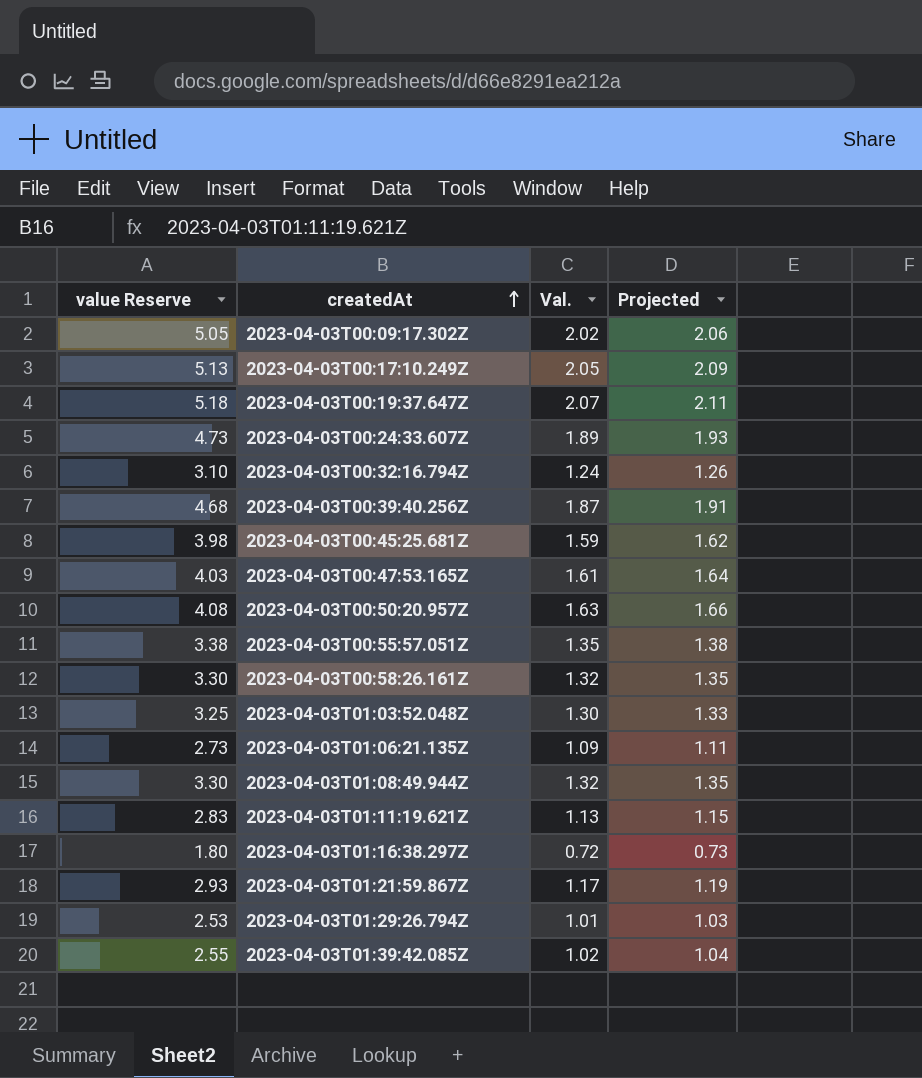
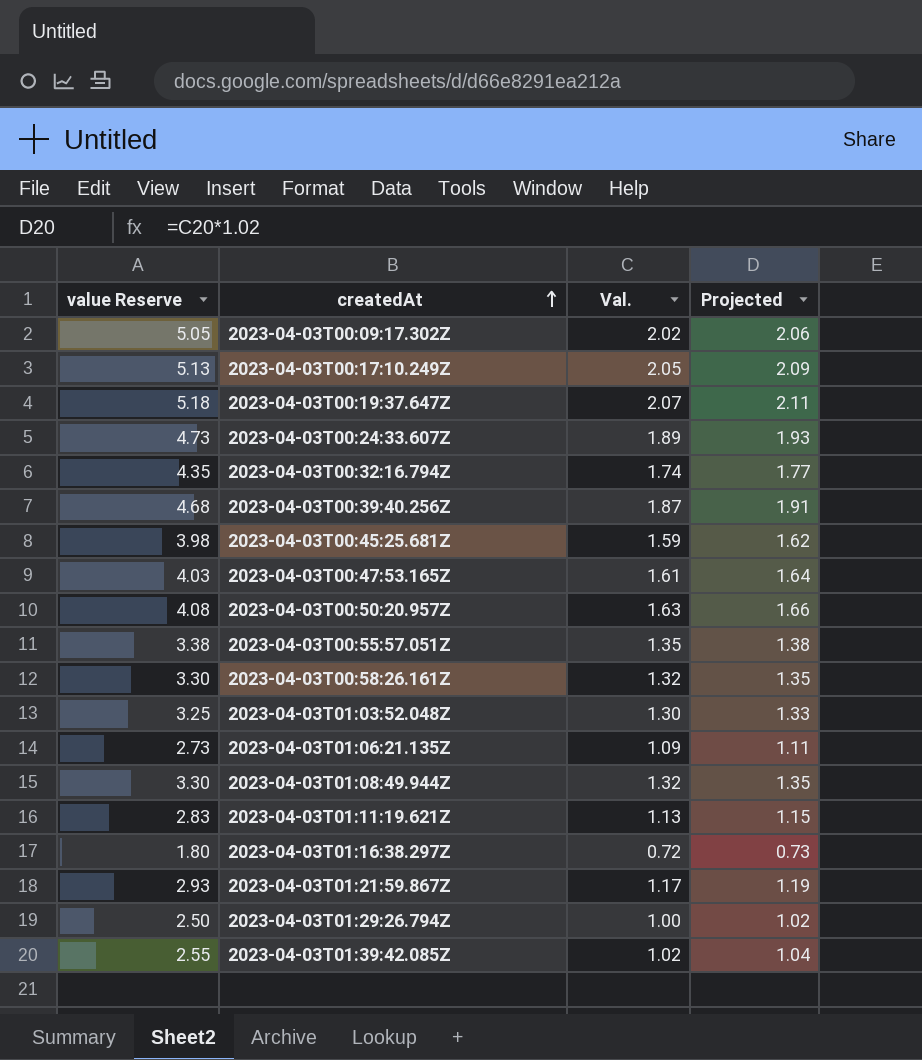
2023-04-03T00:32:16.794Z | value Reserve: 3.10 -> 4.35
2023-04-03T00:32:16.794Z | Val.: 1.24 -> 1.74
2023-04-03T00:32:16.794Z | Projected: 1.26 -> 1.77
2023-04-03T01:29:26.794Z | value Reserve: 2.53 -> 2.50
2023-04-03T01:29:26.794Z | Val.: 1.01 -> 1.00
2023-04-03T01:29:26.794Z | Projected: 1.03 -> 1.02

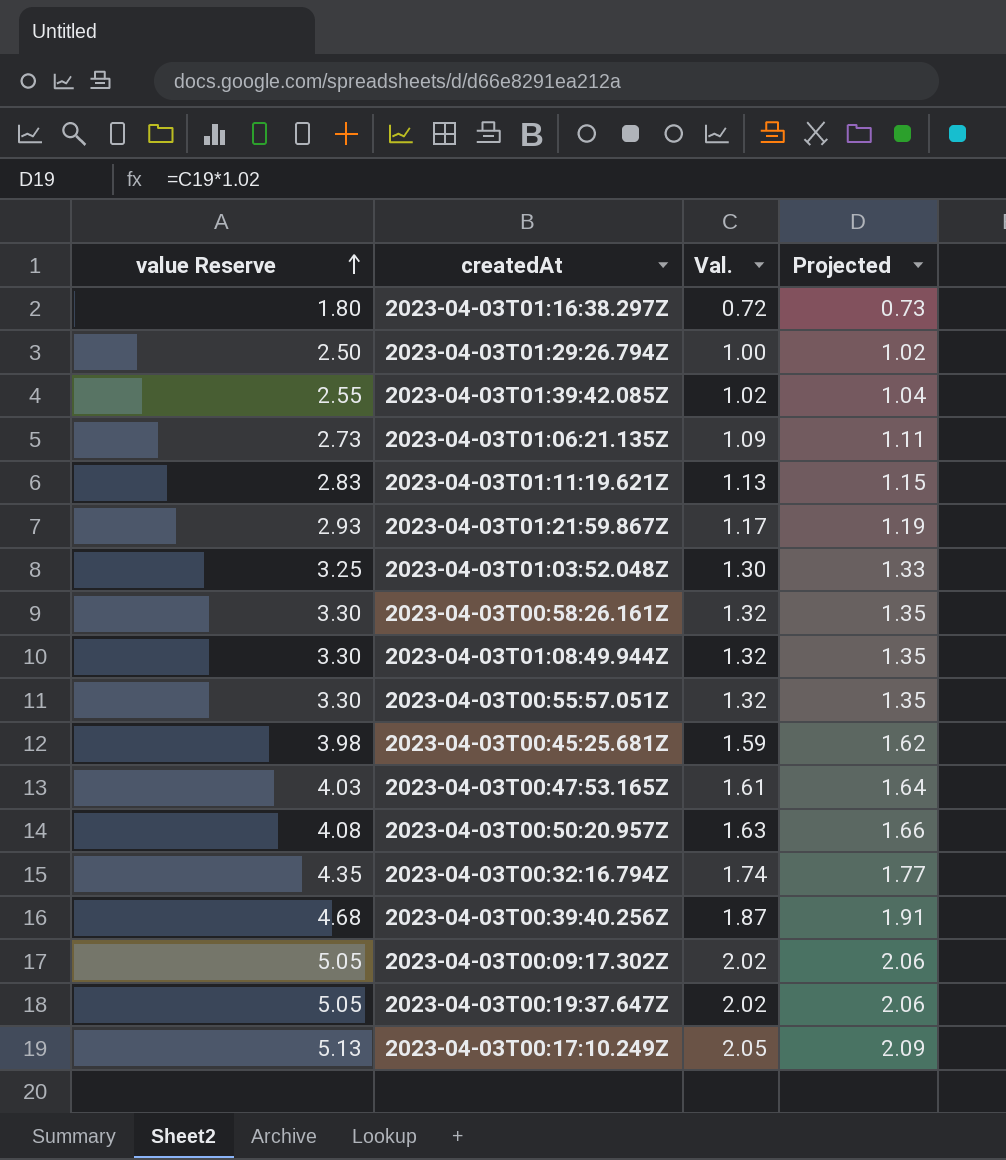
row order: createdAt ascending -> value Reserve ascending
row 2023-04-03T00:24:33.607Z: 4.73 | 1.89 | 1.93 -> none
2023-04-03T00:55:57.051Z | value Reserve: 3.38 -> 3.30
2023-04-03T00:55:57.051Z | Val.: 1.35 -> 1.32
2023-04-03T00:55:57.051Z | Projected: 1.38 -> 1.35
2023-04-03T00:19:37.647Z | value Reserve: 5.18 -> 5.05
2023-04-03T00:19:37.647Z | Val.: 2.07 -> 2.02
2023-04-03T00:19:37.647Z | Projected: 2.11 -> 2.06

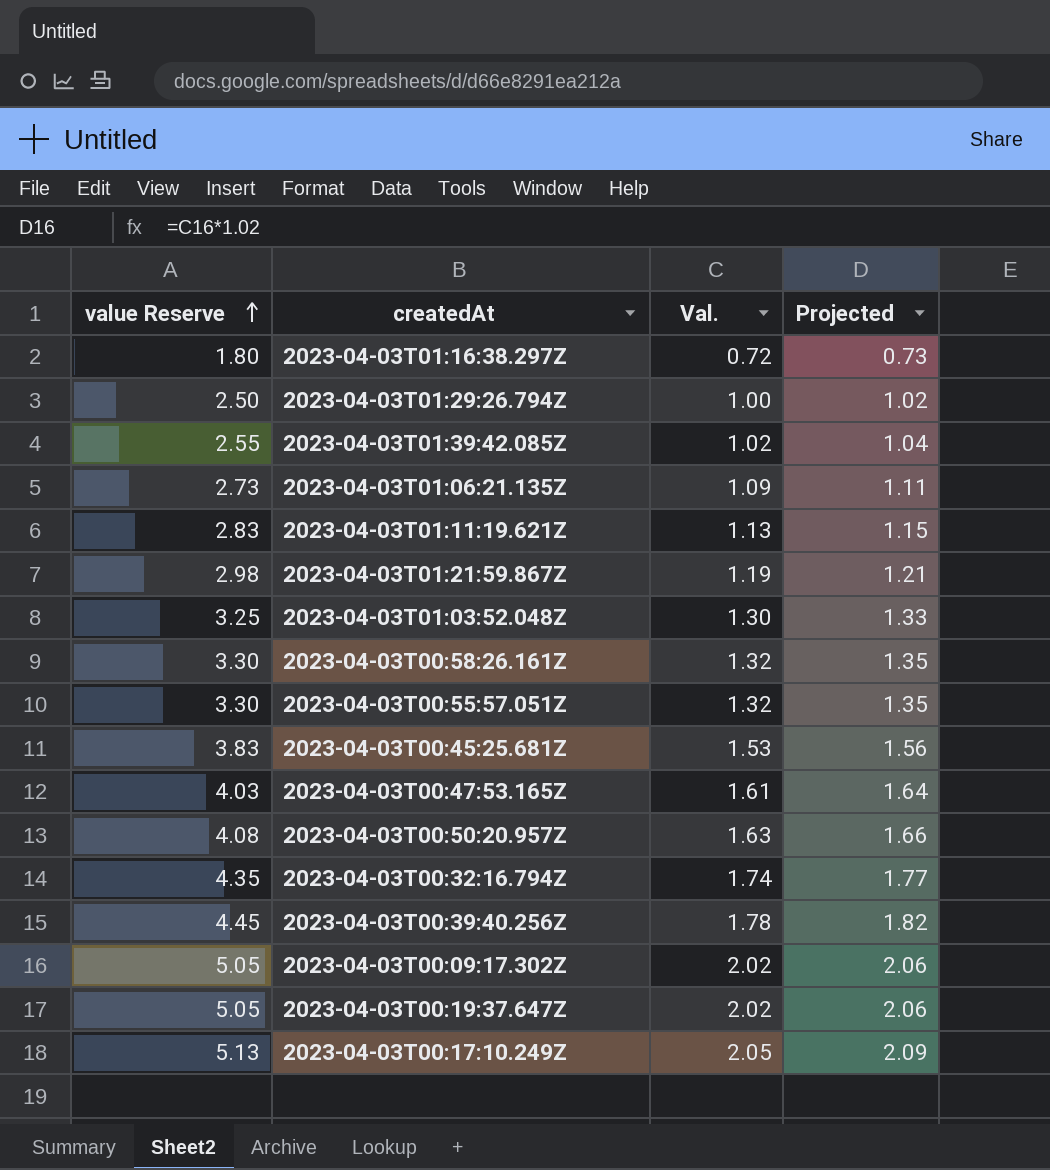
row 2023-04-03T01:08:49.944Z: 3.30 | 1.32 | 1.35 -> none
2023-04-03T01:21:59.867Z | value Reserve: 2.93 -> 2.98
2023-04-03T01:21:59.867Z | Val.: 1.17 -> 1.19
2023-04-03T01:21:59.867Z | Projected: 1.19 -> 1.21
2023-04-03T00:45:25.681Z | value Reserve: 3.98 -> 3.83
2023-04-03T00:45:25.681Z | Val.: 1.59 -> 1.53
2023-04-03T00:45:25.681Z | Projected: 1.62 -> 1.56
2023-04-03T00:39:40.256Z | value Reserve: 4.68 -> 4.45
2023-04-03T00:39:40.256Z | Val.: 1.87 -> 1.78
2023-04-03T00:39:40.256Z | Projected: 1.91 -> 1.82

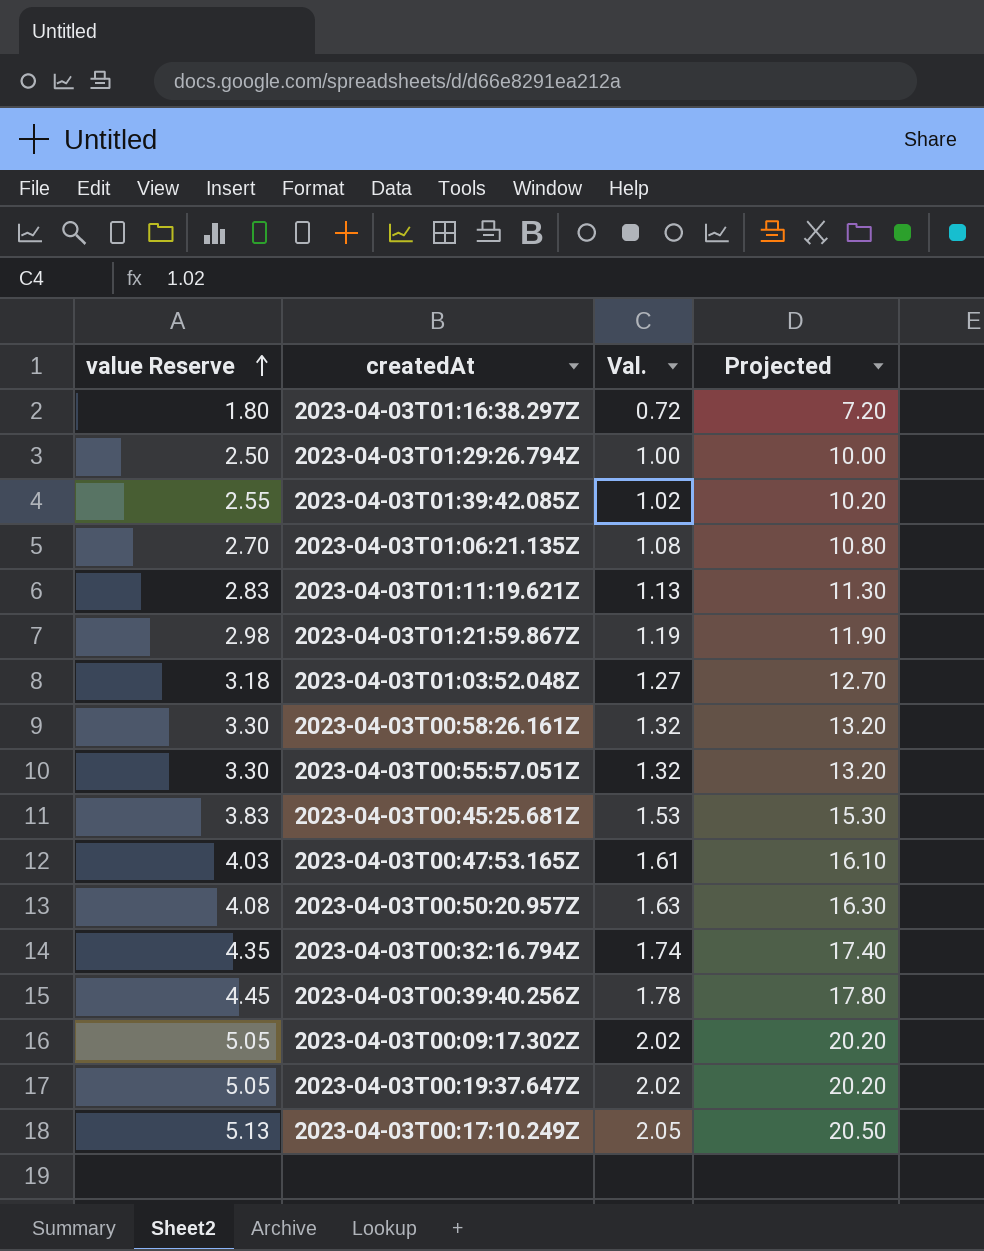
column Projected | formula: [Val.] * 1.02 -> [Val.] * 10
2023-04-03T01:06:21.135Z | value Reserve: 2.73 -> 2.70
2023-04-03T01:06:21.135Z | Val.: 1.09 -> 1.08
2023-04-03T01:03:52.048Z | value Reserve: 3.25 -> 3.18
2023-04-03T01:03:52.048Z | Val.: 1.30 -> 1.27

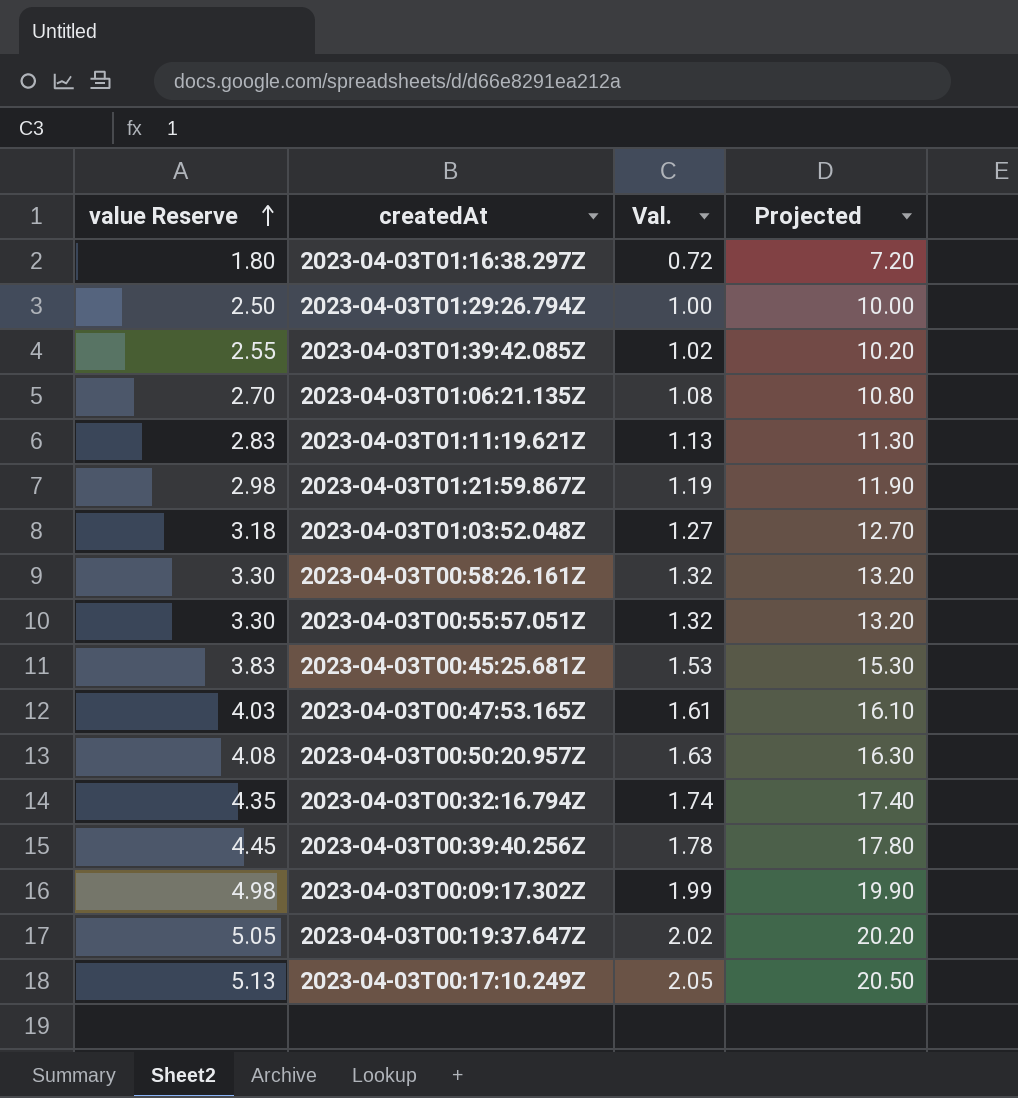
2023-04-03T00:09:17.302Z | value Reserve: 5.05 -> 4.98
2023-04-03T00:09:17.302Z | Val.: 2.02 -> 1.99
2023-04-03T00:09:17.302Z | Projected: 20.20 -> 19.90

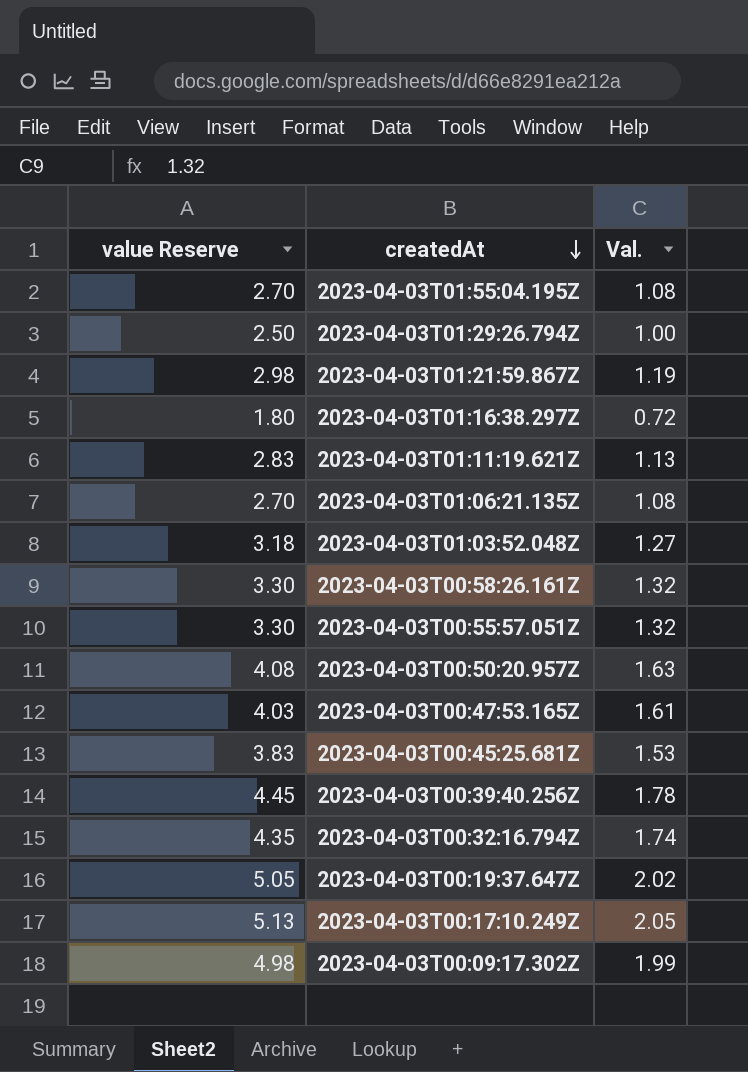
row order: value Reserve ascending -> createdAt descending
column Projected | formula: [Val.] * 10 -> none
row 2023-04-03T01:39:42.085Z: 2.55 | 1.02 | 10.20 -> none
row 2023-04-03T01:55:04.195Z: none -> 2.70 | 1.08

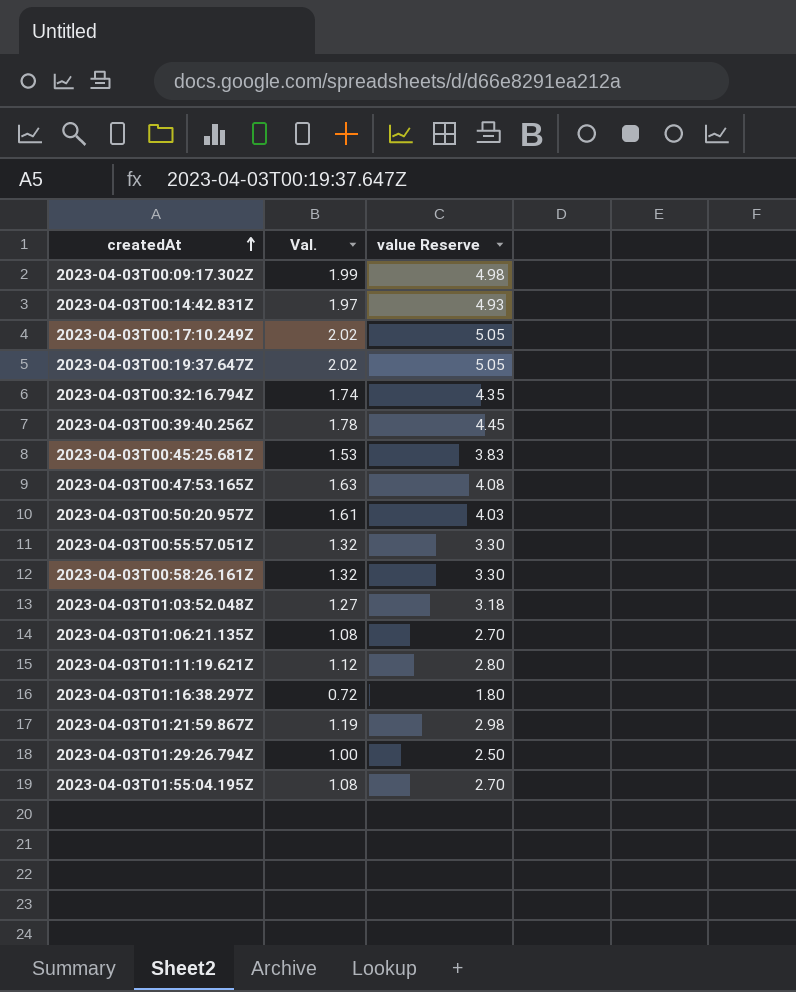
row order: createdAt descending -> createdAt ascending
column value Reserve | position: 1 -> 3
row 2023-04-03T00:14:42.831Z: none -> 1.97 | 4.93
2023-04-03T00:17:10.249Z | Val.: 2.05 -> 2.02
2023-04-03T00:17:10.249Z | value Reserve: 5.13 -> 5.05
2023-04-03T00:47:53.165Z | Val.: 1.61 -> 1.63
2023-04-03T00:47:53.165Z | value Reserve: 4.03 -> 4.08
2023-04-03T00:50:20.957Z | Val.: 1.63 -> 1.61
2023-04-03T00:50:20.957Z | value Reserve: 4.08 -> 4.03
2023-04-03T01:11:19.621Z | Val.: 1.13 -> 1.12
2023-04-03T01:11:19.621Z | value Reserve: 2.83 -> 2.80

